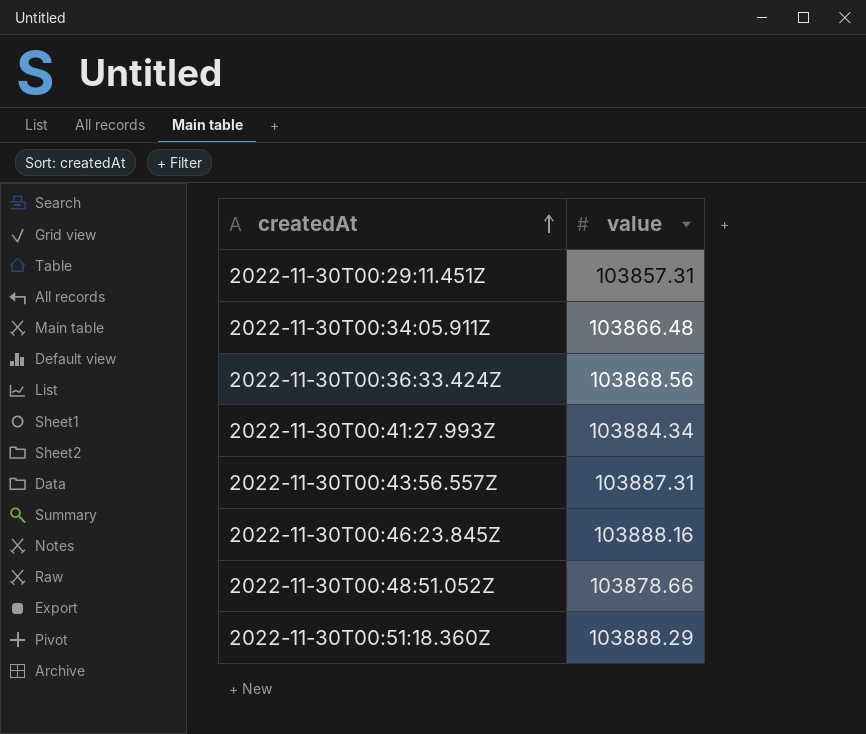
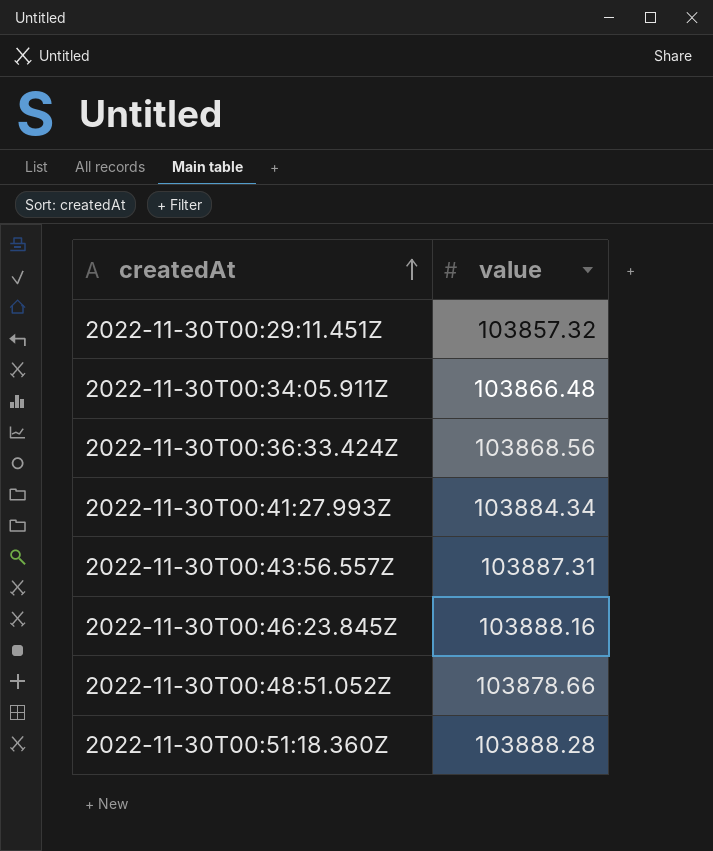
2022-11-30T00:29:11.451Z | value: 103857.31 -> 103857.32
2022-11-30T00:51:18.360Z | value: 103888.29 -> 103888.28

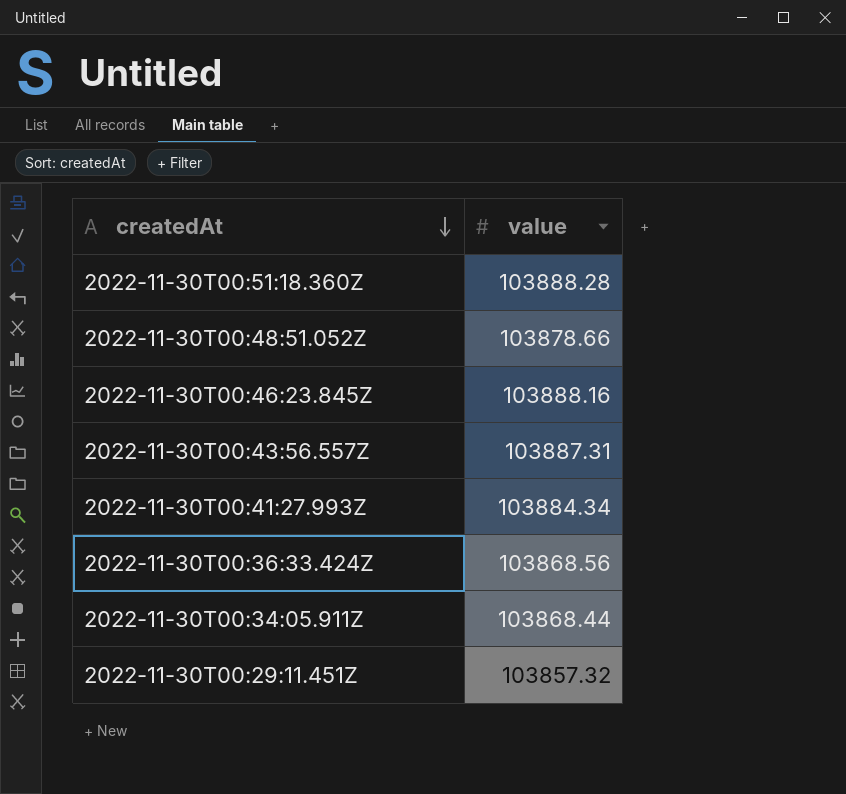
row order: createdAt ascending -> createdAt descending
2022-11-30T00:34:05.911Z | value: 103866.48 -> 103868.44

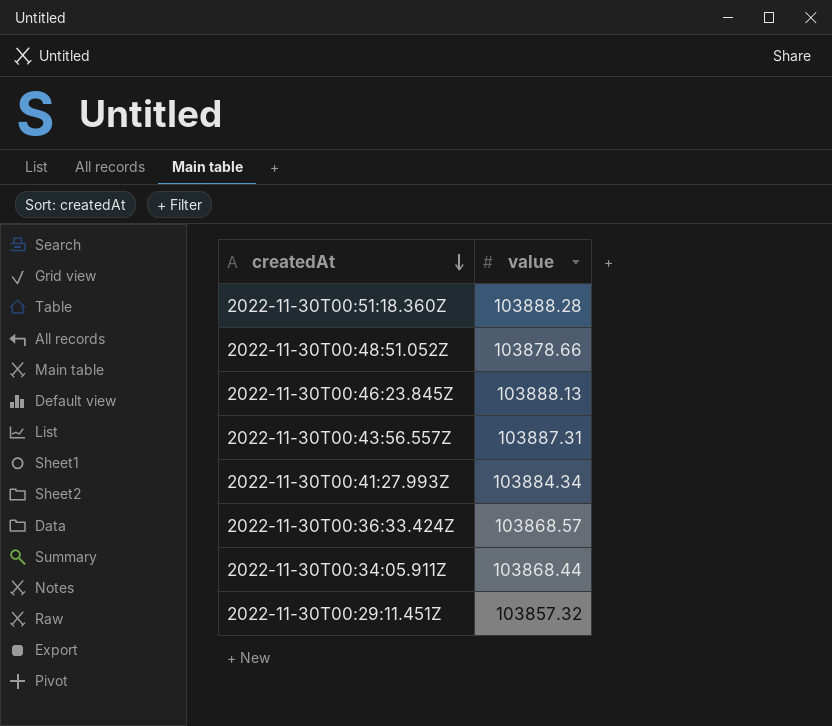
2022-11-30T00:46:23.845Z | value: 103888.16 -> 103888.13
2022-11-30T00:36:33.424Z | value: 103868.56 -> 103868.57

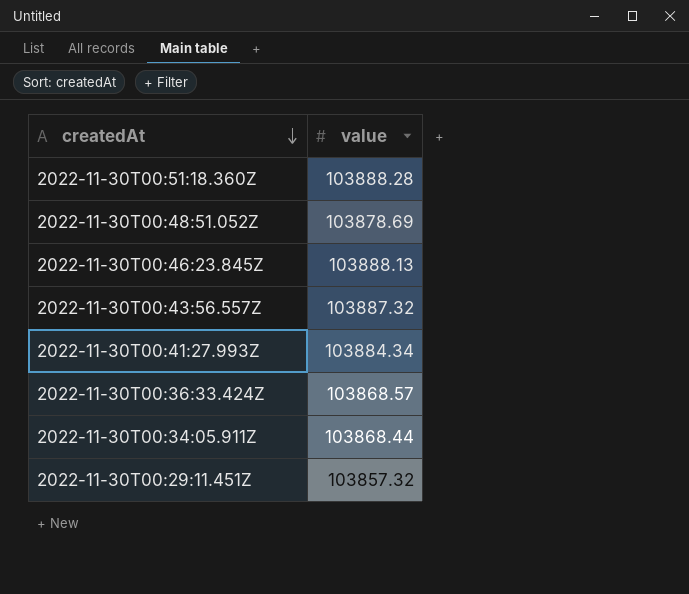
2022-11-30T00:48:51.052Z | value: 103878.66 -> 103878.69
2022-11-30T00:43:56.557Z | value: 103887.31 -> 103887.32

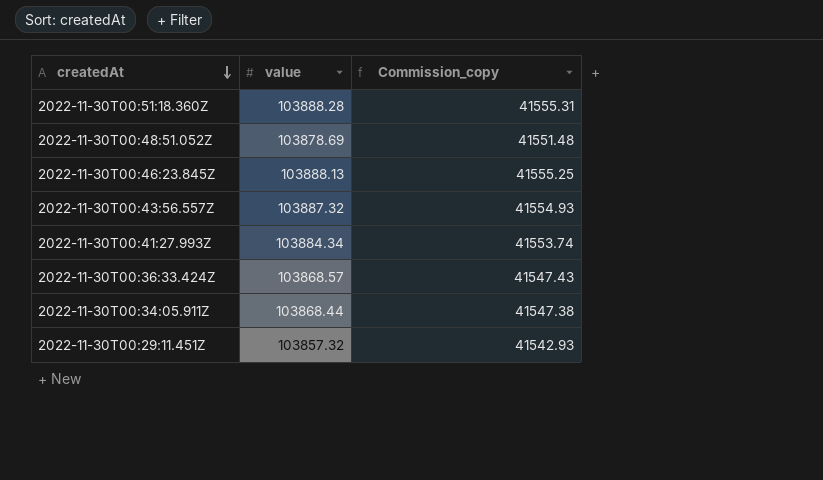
column Commission_copy | formula: none -> [value] * 0.4

